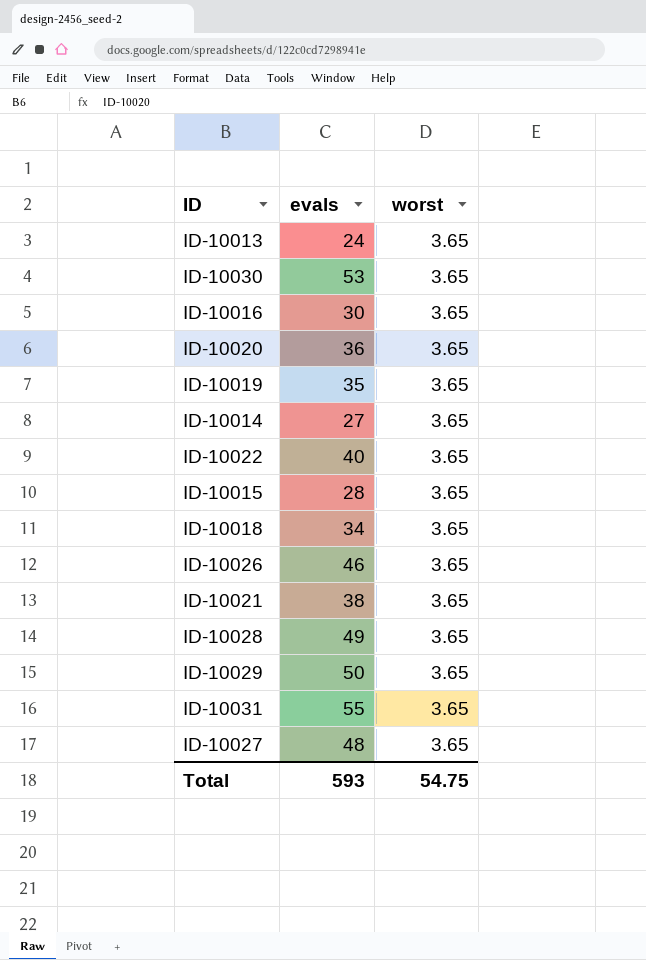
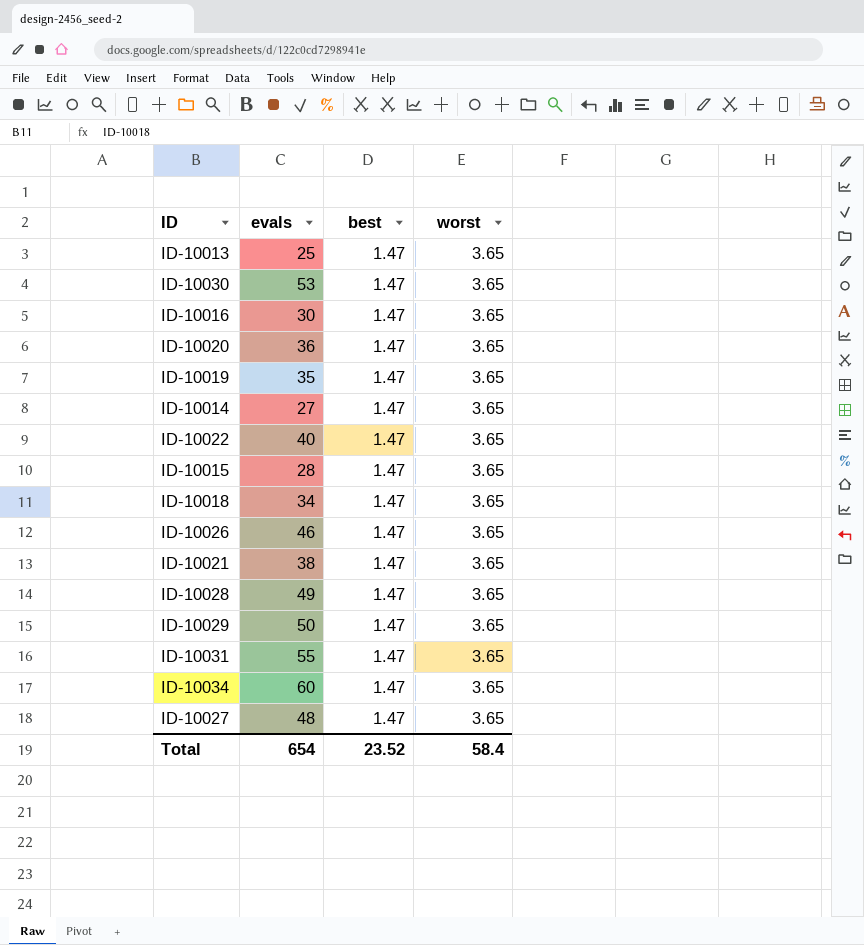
column best | position: none -> 3
ID-10013 | evals: 24 -> 25
row ID-10034: none -> 60 | 1.47 | 3.65
Total | evals: 593 -> 654
Total | worst: 54.75 -> 58.4

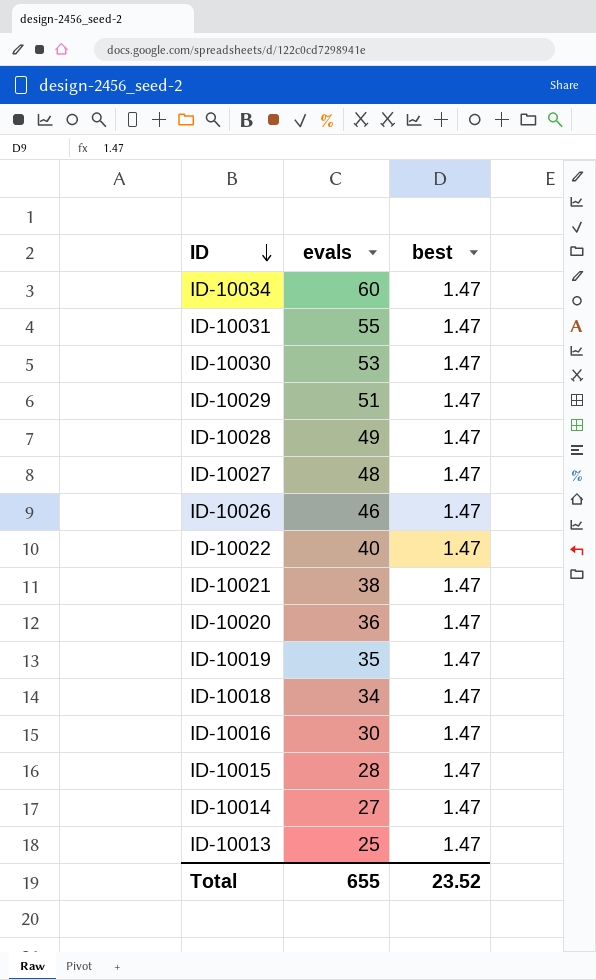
row order: none -> ID descending
column worst | position: 4 -> none
ID-10029 | evals: 50 -> 51
Total | evals: 654 -> 655

